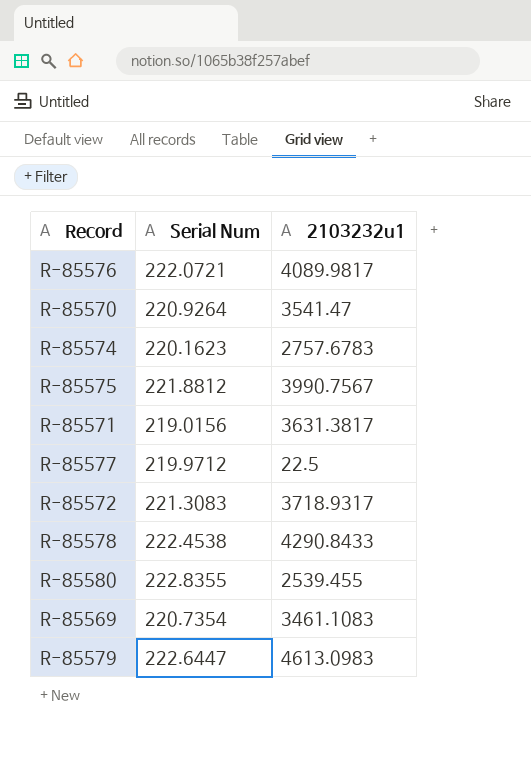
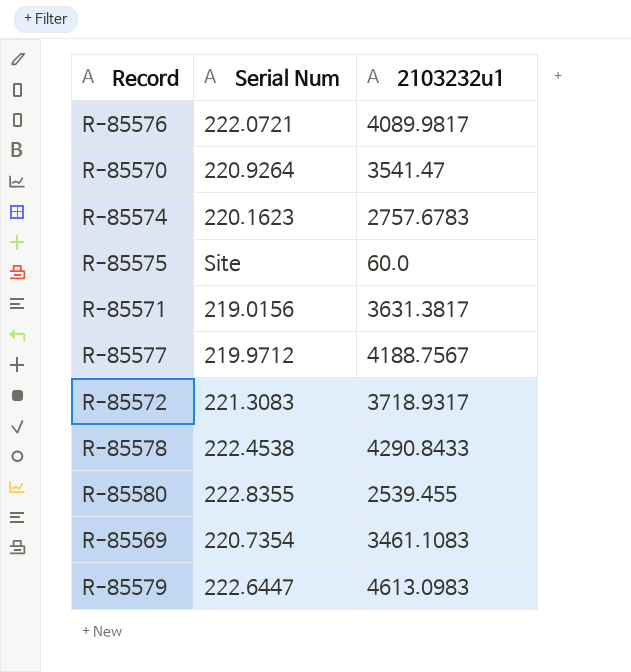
R-85575 | Serial Num: 221.8812 -> Site
R-85575 | 2103232u1: 3990.7567 -> 60.0
R-85577 | 2103232u1: 22.5 -> 4188.7567

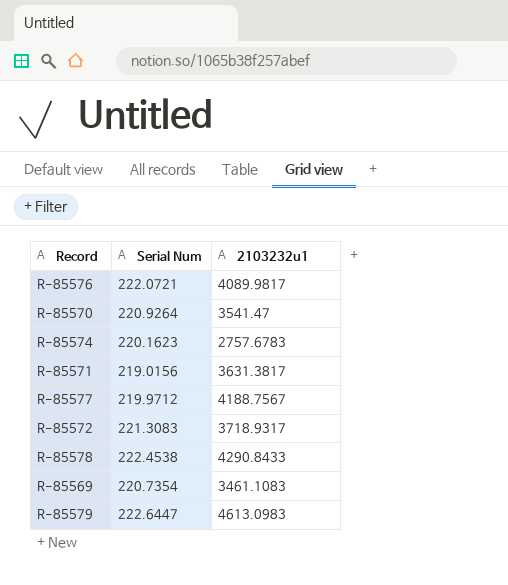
row R-85575: Site | 60.0 -> none
row R-85580: 222.8355 | 2539.455 -> none

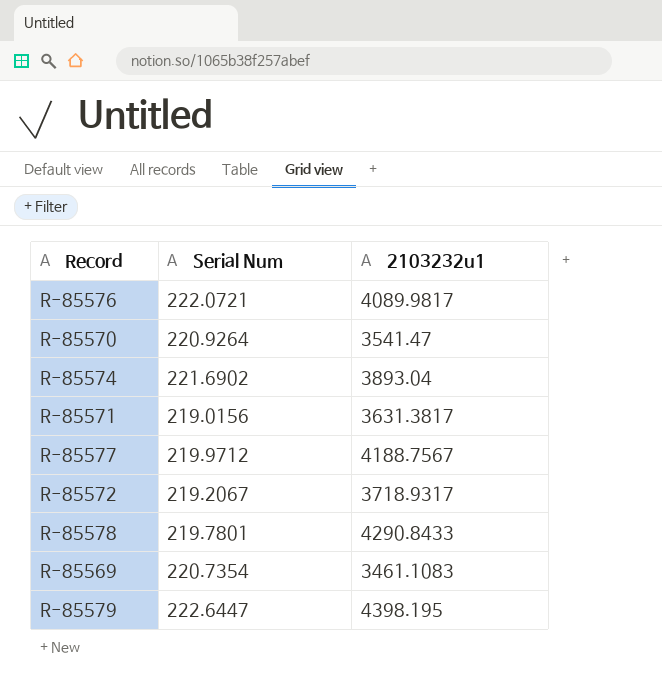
R-85574 | Serial Num: 220.1623 -> 221.6902
R-85574 | 2103232u1: 2757.6783 -> 3893.04
R-85572 | Serial Num: 221.3083 -> 219.2067
R-85578 | Serial Num: 222.4538 -> 219.7801
R-85579 | 2103232u1: 4613.0983 -> 4398.195

